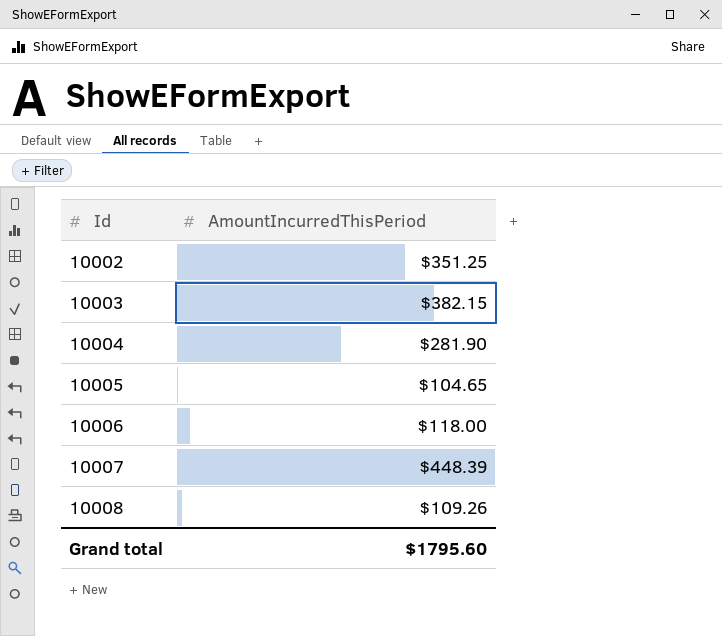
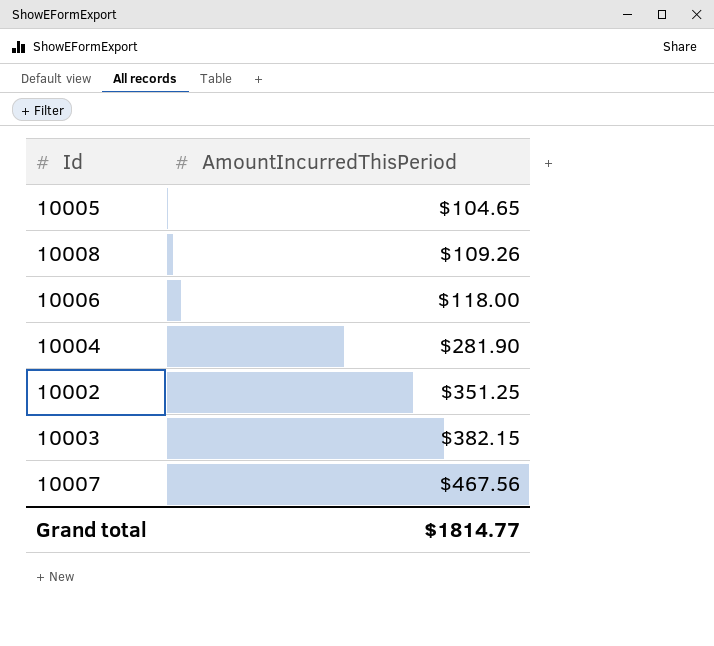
row order: Id ascending -> AmountIncurredThisPeriod ascending
10007 | AmountIncurredThisPeriod: $448.39 -> $467.56
Grand total | AmountIncurredThisPeriod: $1795.60 -> $1814.77

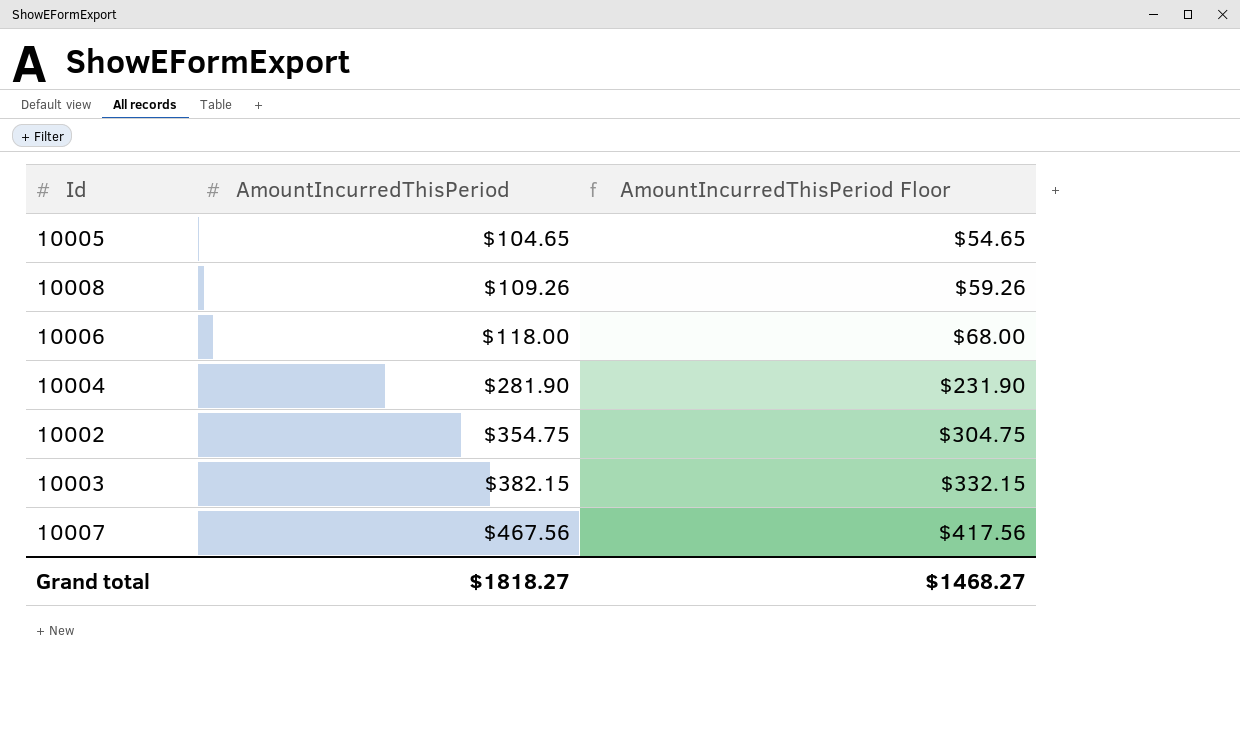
column AmountIncurredThisPeriod Floor | formula: none -> [AmountIncurredThisPeriod] - 50
10002 | AmountIncurredThisPeriod: $351.25 -> $354.75
Grand total | AmountIncurredThisPeriod: $1814.77 -> $1818.27

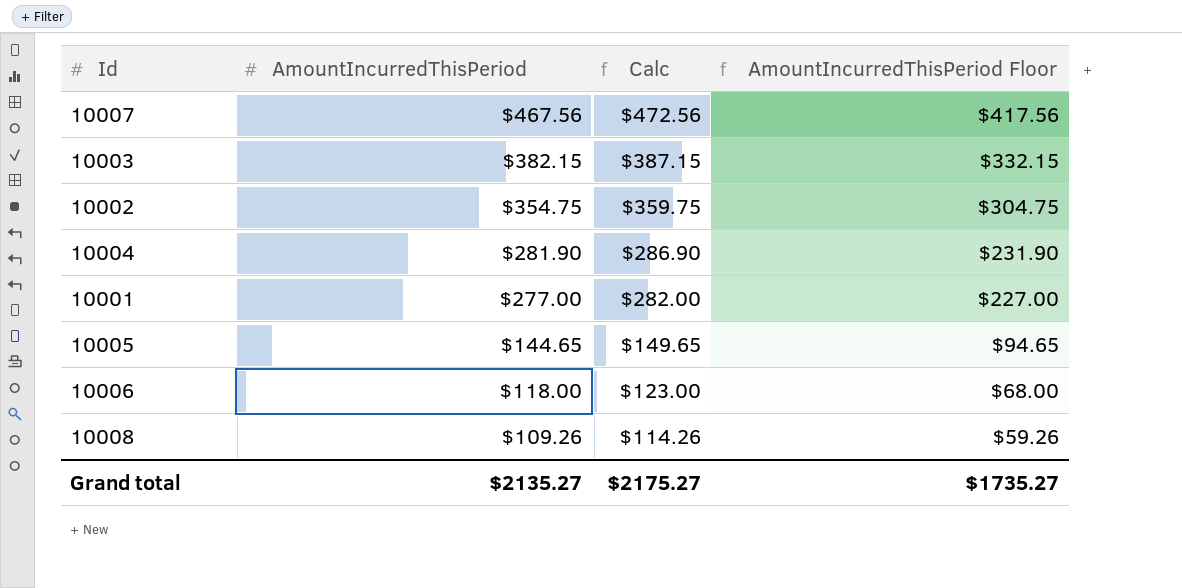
row order: AmountIncurredThisPeriod ascending -> AmountIncurredThisPeriod descending
column Calc | formula: none -> [AmountIncurredThisPeriod] + 5
row 10001: none -> $277.00 | $282.00 | $227.00
10005 | AmountIncurredThisPeriod: $104.65 -> $144.65
10005 | AmountIncurredThisPeriod Floor: $54.65 -> $94.65
Grand total | AmountIncurredThisPeriod: $1818.27 -> $2135.27
Grand total | AmountIncurredThisPeriod Floor: $1468.27 -> $1735.27

